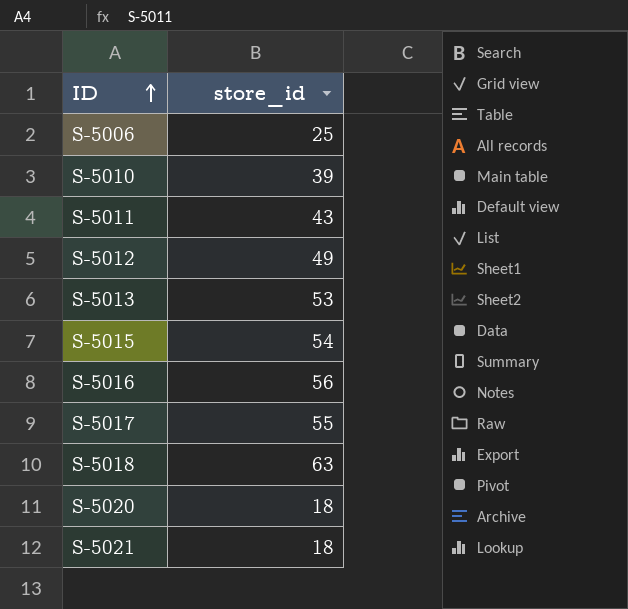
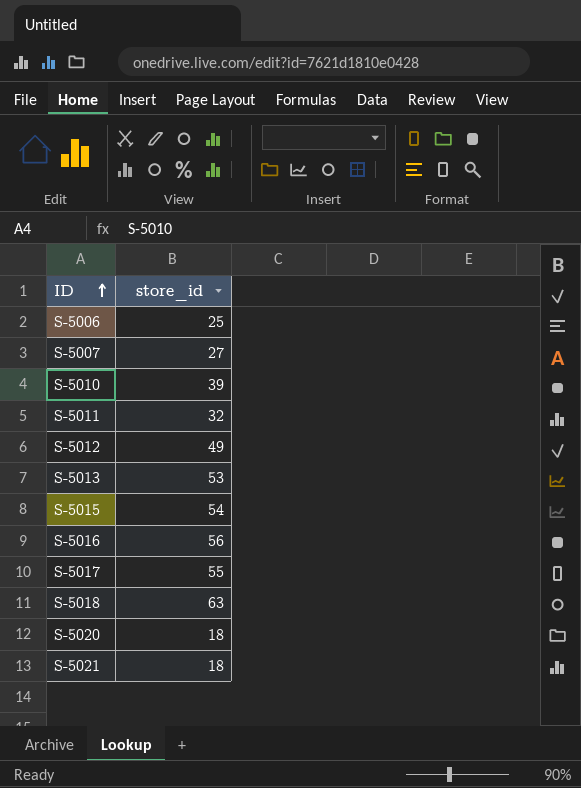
row S-5007: none -> 27
S-5011 | store_id: 43 -> 32

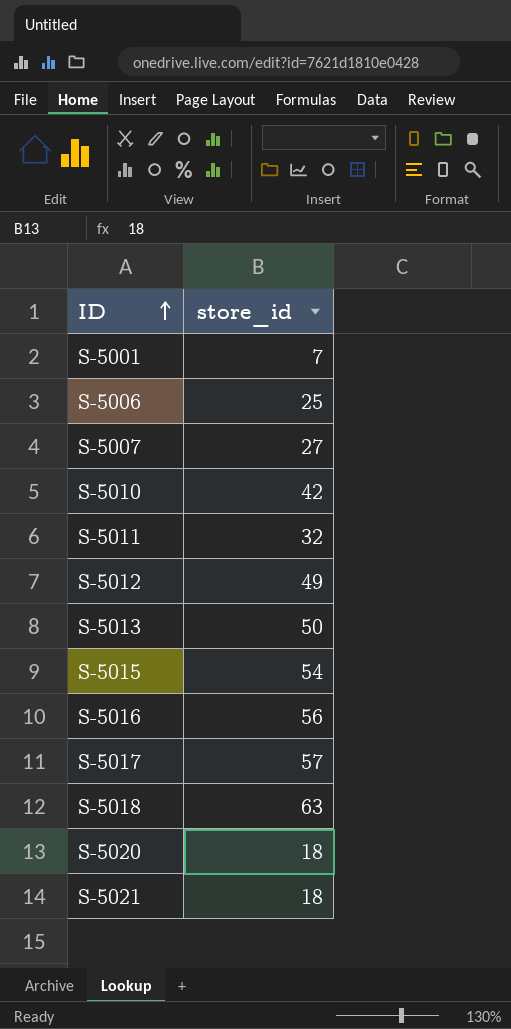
row S-5001: none -> 7
S-5010 | store_id: 39 -> 42
S-5013 | store_id: 53 -> 50
S-5017 | store_id: 55 -> 57

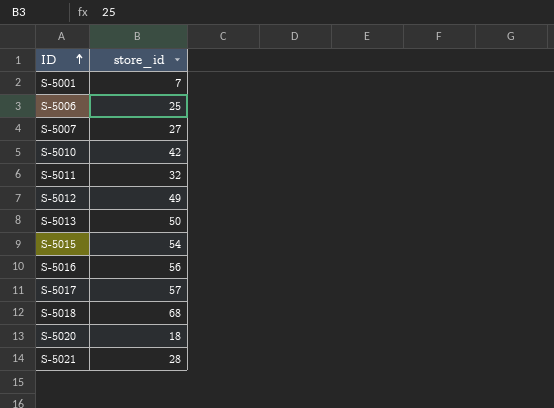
S-5018 | store_id: 63 -> 68
S-5021 | store_id: 18 -> 28

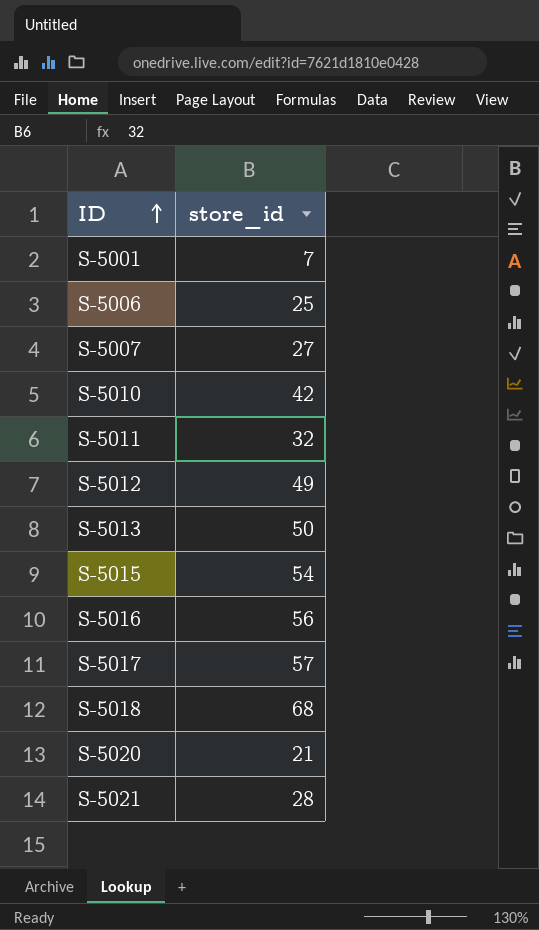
S-5020 | store_id: 18 -> 21

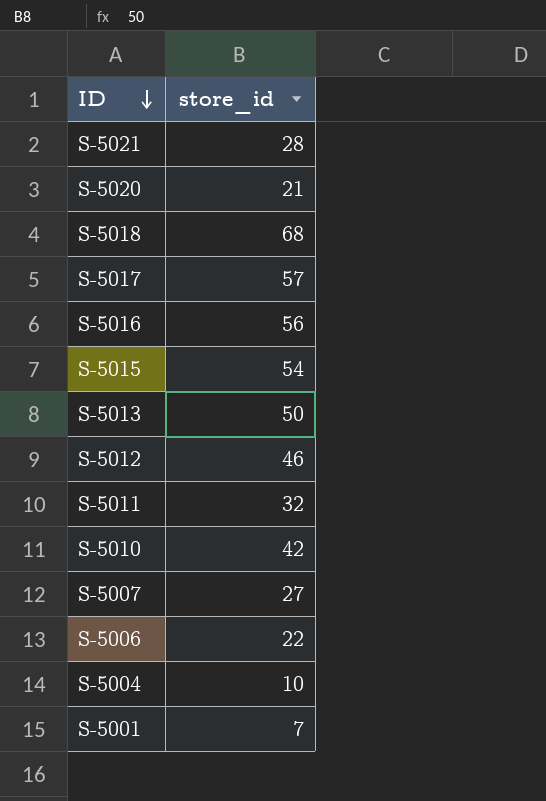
row order: ID ascending -> ID descending
S-5012 | store_id: 49 -> 46
S-5006 | store_id: 25 -> 22
row S-5004: none -> 10

